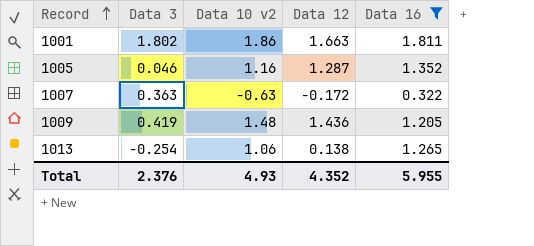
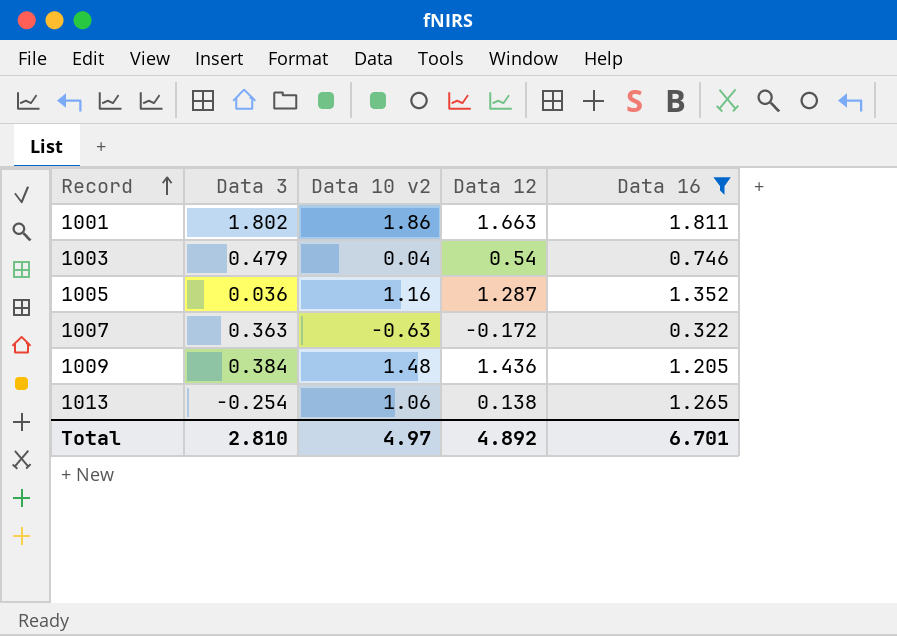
row 1003: none -> 0.479 | 0.04 | 0.54 | 0.746
1005 | Data 3: 0.046 -> 0.036
1009 | Data 3: 0.419 -> 0.384
Total | Data 3: 2.376 -> 2.810
Total | Data 10 v2: 4.93 -> 4.97
Total | Data 12: 4.352 -> 4.892
Total | Data 16: 5.955 -> 6.701

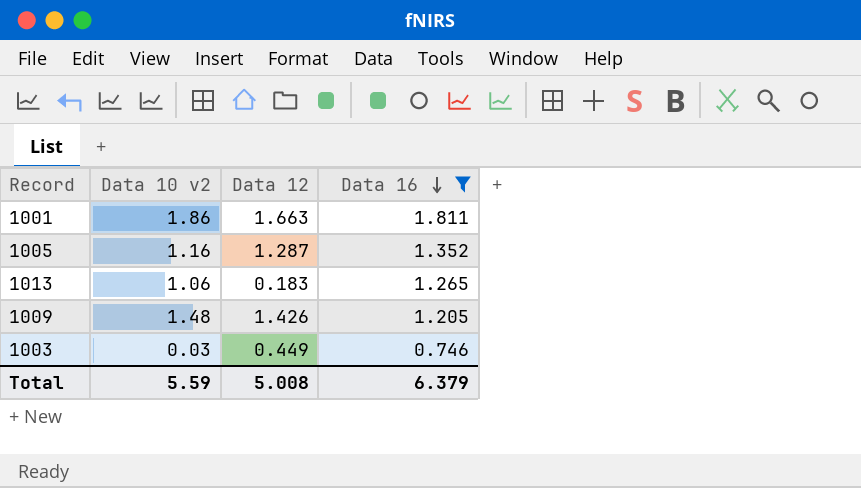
row order: Record ascending -> Data 16 descending
column Data 3 | position: 2 -> none
row 1007: 0.363 | -0.63 | -0.172 | 0.322 -> none
1013 | Data 12: 0.138 -> 0.183
1009 | Data 12: 1.436 -> 1.426
1003 | Data 10 v2: 0.04 -> 0.03
1003 | Data 12: 0.54 -> 0.449
Total | Data 10 v2: 4.97 -> 5.59
Total | Data 12: 4.892 -> 5.008
Total | Data 16: 6.701 -> 6.379

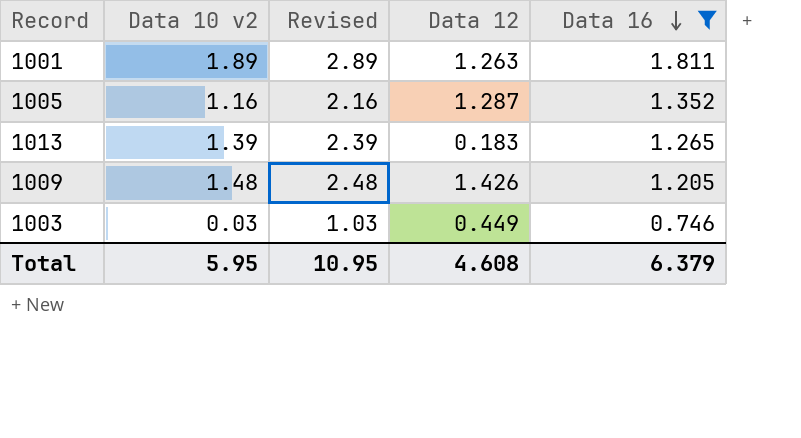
column Revised | formula: none -> [Data 10 v2] + 1
1001 | Data 10 v2: 1.86 -> 1.89
1001 | Data 12: 1.663 -> 1.263
1013 | Data 10 v2: 1.06 -> 1.39
Total | Data 10 v2: 5.59 -> 5.95
Total | Data 12: 5.008 -> 4.608

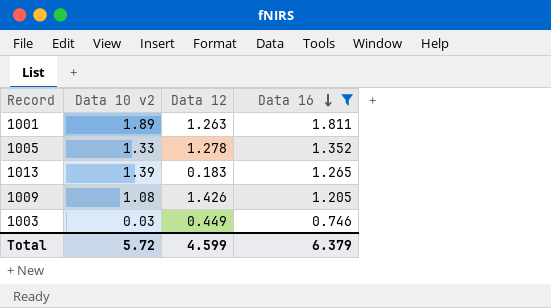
column Revised | formula: [Data 10 v2] + 1 -> none
1005 | Data 10 v2: 1.16 -> 1.33
1005 | Data 12: 1.287 -> 1.278
1009 | Data 10 v2: 1.48 -> 1.08
Total | Data 10 v2: 5.95 -> 5.72
Total | Data 12: 4.608 -> 4.599

